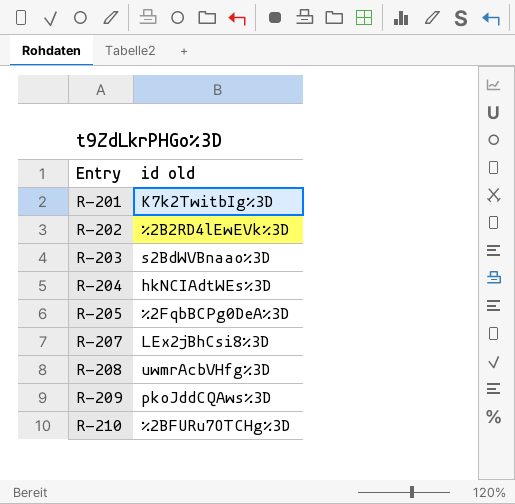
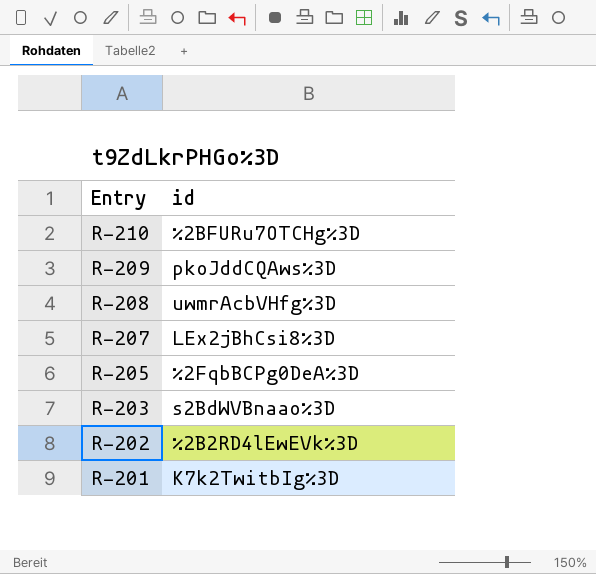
row order: Entry ascending -> Entry descending
column name: id old -> id
row R-204: hkNCIAdtWEs%3D -> none

